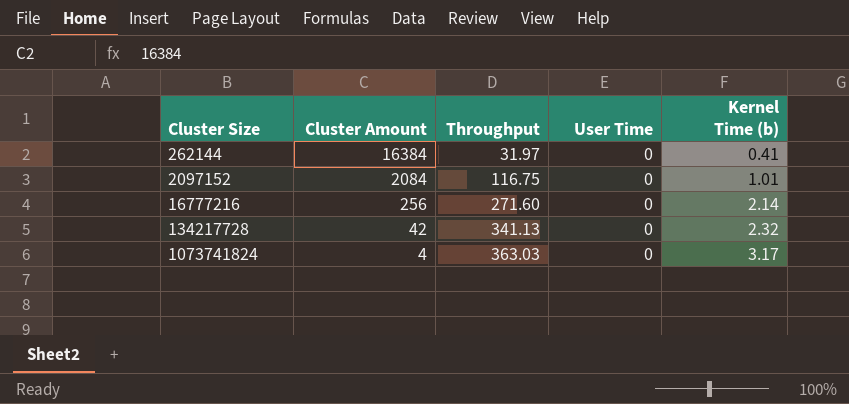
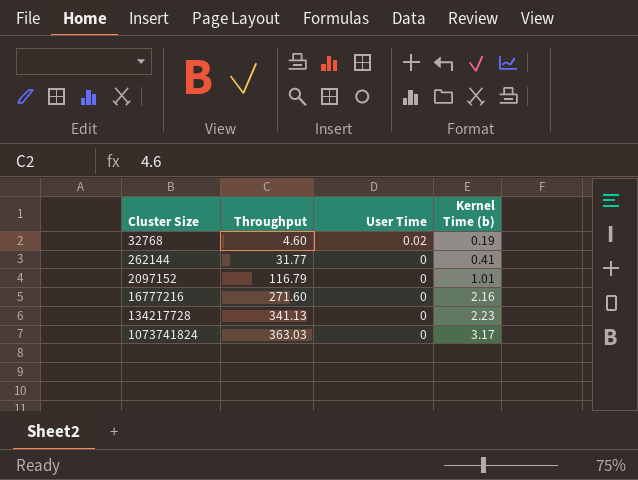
column Cluster Amount | position: 2 -> none
row 32768: none -> 4.60 | 0.02 | 0.19
262144 | Throughput: 31.97 -> 31.77
2097152 | Throughput: 116.75 -> 116.79
16777216 | Kernel Time (b): 2.14 -> 2.16
134217728 | Kernel Time (b): 2.32 -> 2.23

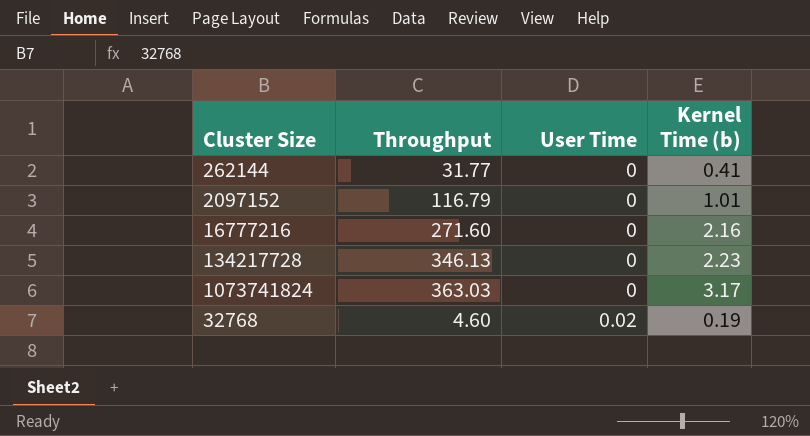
row order: Cluster Size ascending -> User Time ascending
134217728 | Throughput: 341.13 -> 346.13

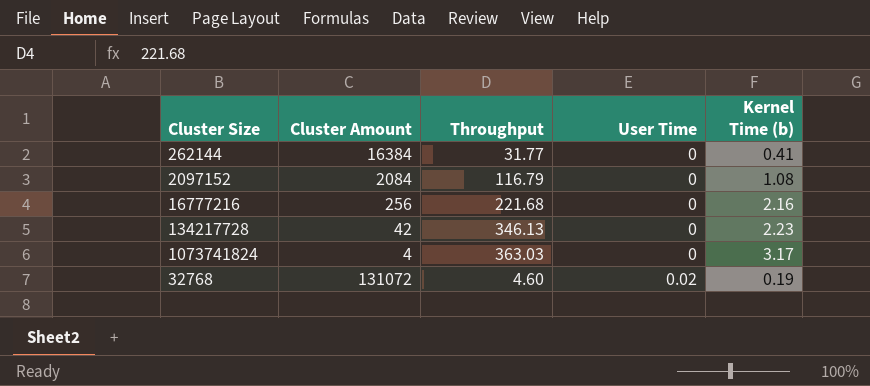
column Cluster Amount | position: none -> 2
2097152 | Kernel Time (b): 1.01 -> 1.08
16777216 | Throughput: 271.60 -> 221.68

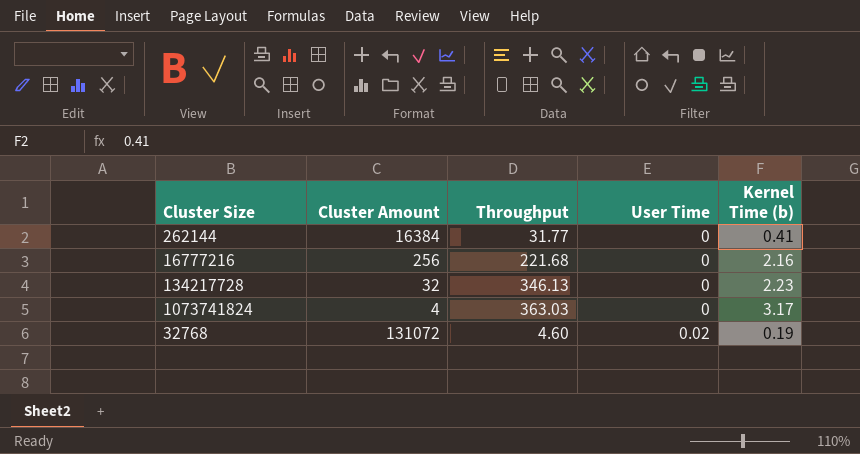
row 2097152: 2084 | 116.79 | 0 | 1.08 -> none
134217728 | Cluster Amount: 42 -> 32

